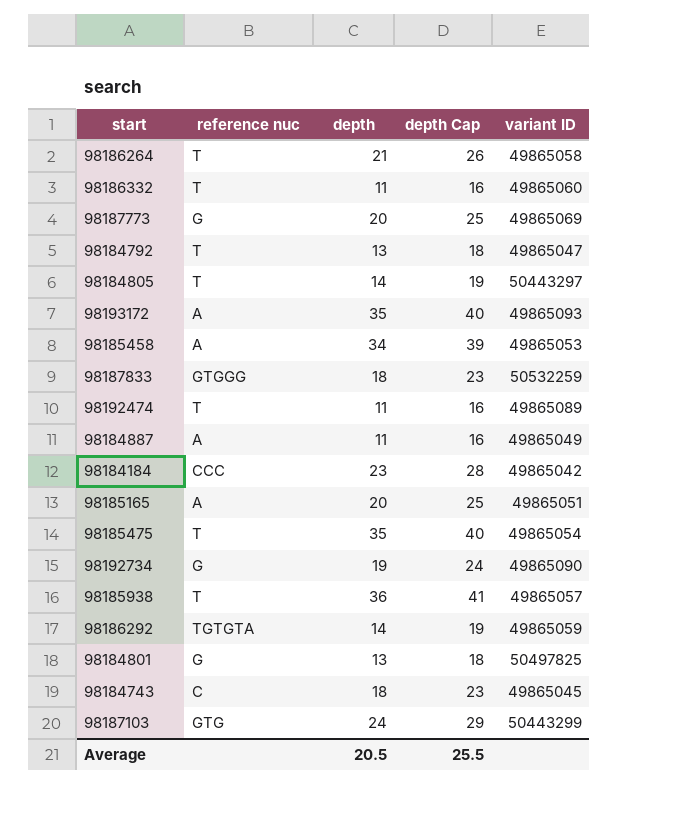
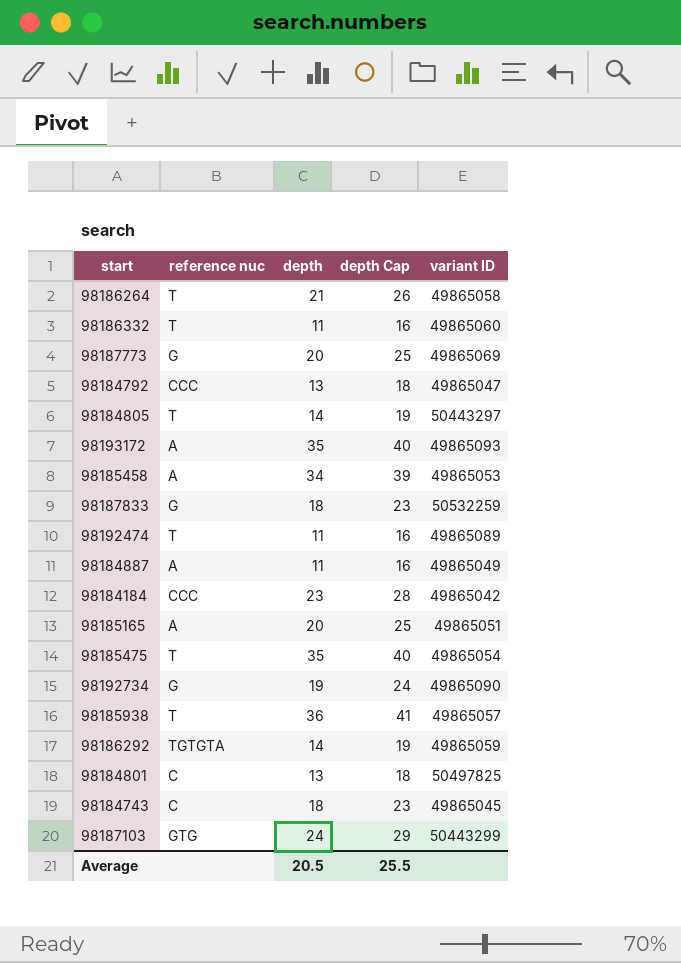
98184792 | reference nuc: T -> CCC
98187833 | reference nuc: GTGGG -> G
98184801 | reference nuc: G -> C

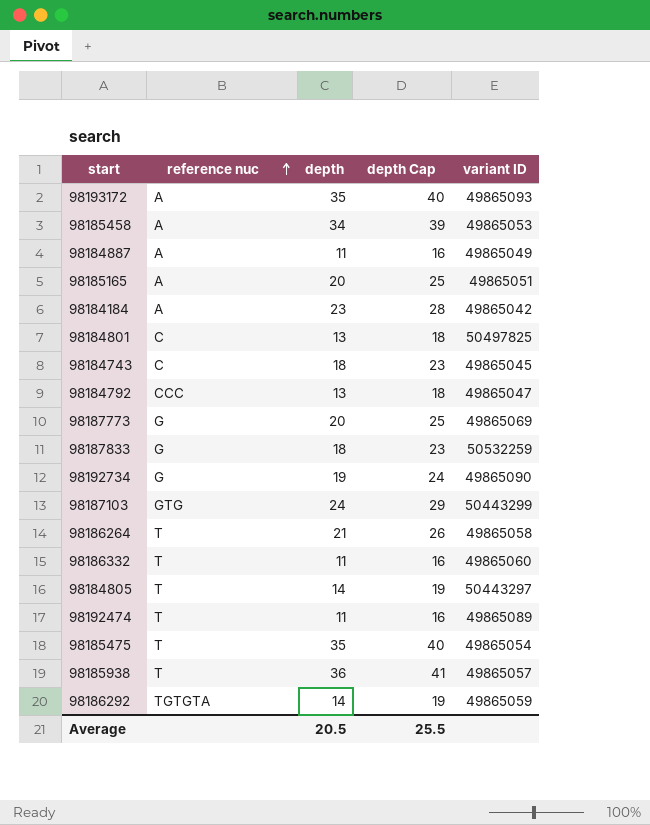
row order: none -> reference nuc ascending
98184184 | reference nuc: CCC -> A

